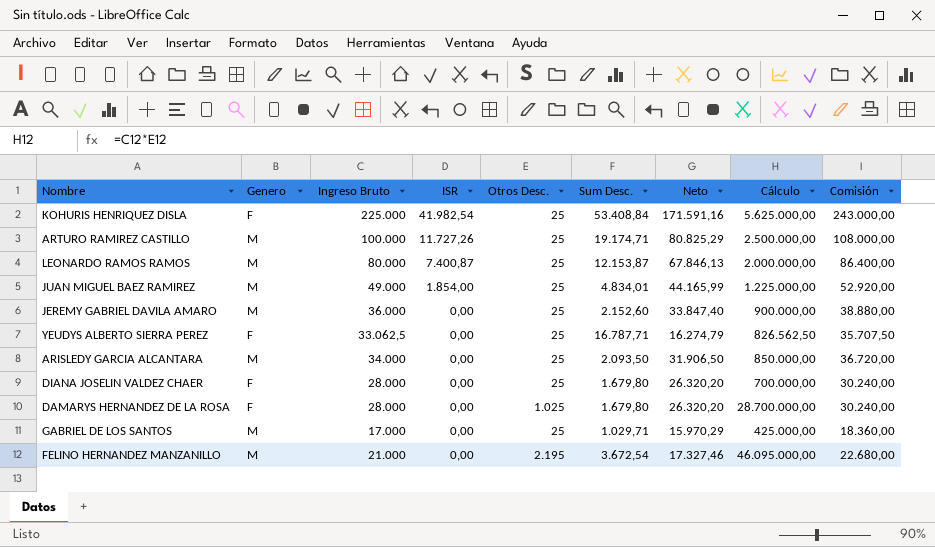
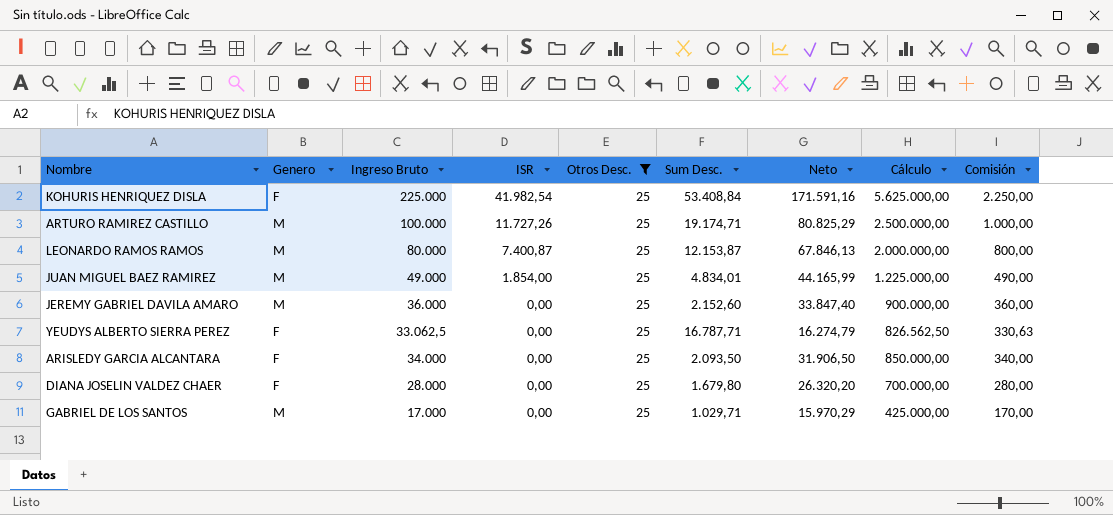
filter: none -> Otros Desc. = 25
column Comisión | formula: [Ingreso Bruto] * 1,08 -> [Ingreso Bruto] * 0,01
ARISLEDY GARCIA ALCANTARA | Genero: M -> F

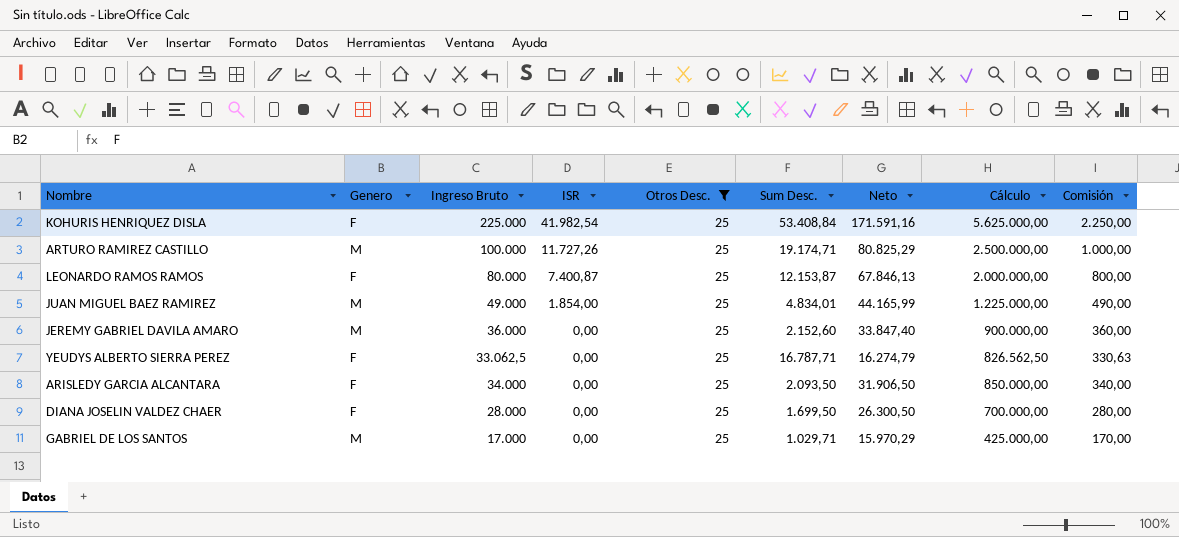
LEONARDO RAMOS RAMOS | Genero: M -> F
DIANA JOSELIN VALDEZ CHAER | Sum Desc.: 1.679,80 -> 1.699,50
DIANA JOSELIN VALDEZ CHAER | Neto: 26.320,20 -> 26.300,50

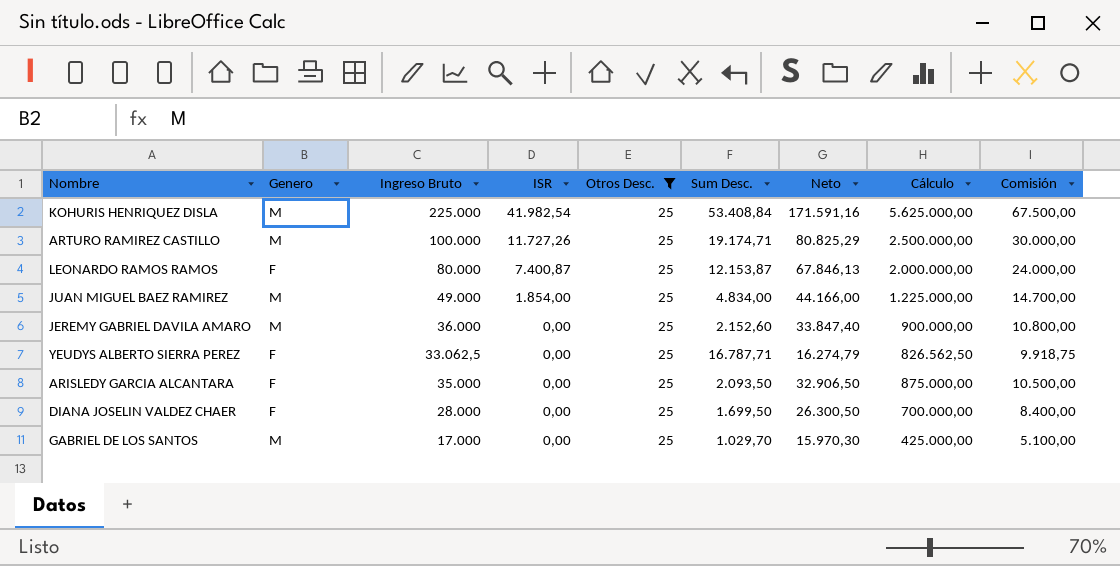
column Comisión | formula: [Ingreso Bruto] * 0,01 -> [Ingreso Bruto] * 0,3
KOHURIS HENRIQUEZ DISLA | Genero: F -> M
JUAN MIGUEL BAEZ RAMIREZ | Sum Desc.: 4.834,01 -> 4.834,00
JUAN MIGUEL BAEZ RAMIREZ | Neto: 44.165,99 -> 44.166,00
ARISLEDY GARCIA ALCANTARA | Ingreso Bruto: 34.000 -> 35.000
ARISLEDY GARCIA ALCANTARA | Neto: 31.906,50 -> 32.906,50
ARISLEDY GARCIA ALCANTARA | Cálculo: 850.000,00 -> 875.000,00
GABRIEL DE LOS SANTOS | Sum Desc.: 1.029,71 -> 1.029,70
GABRIEL DE LOS SANTOS | Neto: 15.970,29 -> 15.970,30

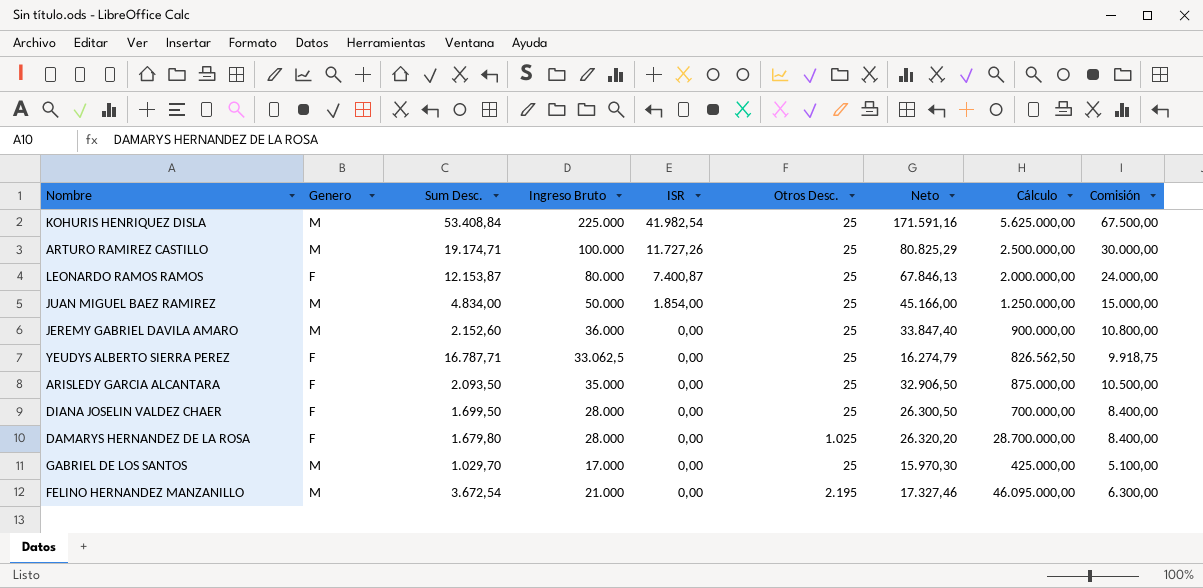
filter: Otros Desc. = 25 -> none
column Sum Desc. | position: 6 -> 3
JUAN MIGUEL BAEZ RAMIREZ | Ingreso Bruto: 49.000 -> 50.000
JUAN MIGUEL BAEZ RAMIREZ | Neto: 44.166,00 -> 45.166,00
JUAN MIGUEL BAEZ RAMIREZ | Cálculo: 1.225.000,00 -> 1.250.000,00
JUAN MIGUEL BAEZ RAMIREZ | Comisión: 14.700,00 -> 15.000,00

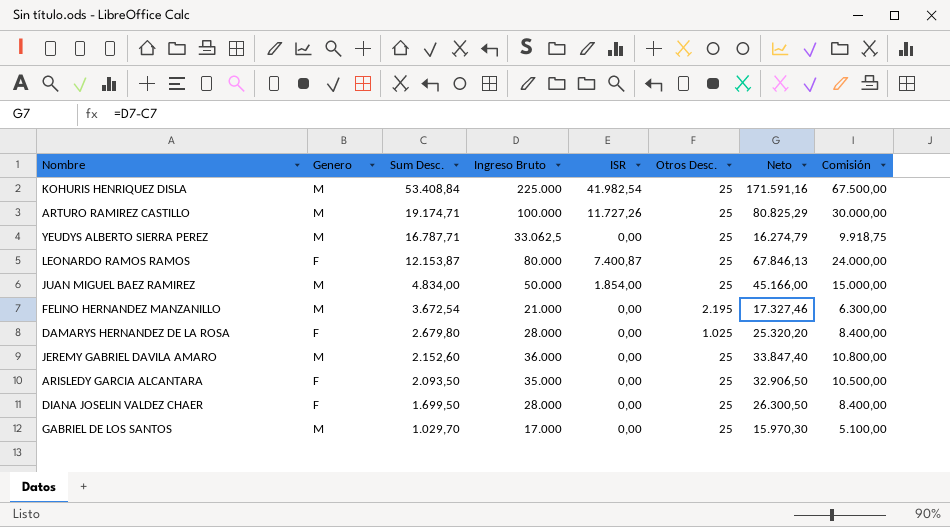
row order: ISR descending -> Sum Desc. descending
column Cálculo | formula: [Ingreso Bruto] * [Otros Desc.] -> none
YEUDYS ALBERTO SIERRA PEREZ | Genero: F -> M
DAMARYS HERNANDEZ DE LA ROSA | Sum Desc.: 1.679,80 -> 2.679,80
DAMARYS HERNANDEZ DE LA ROSA | Neto: 26.320,20 -> 25.320,20

